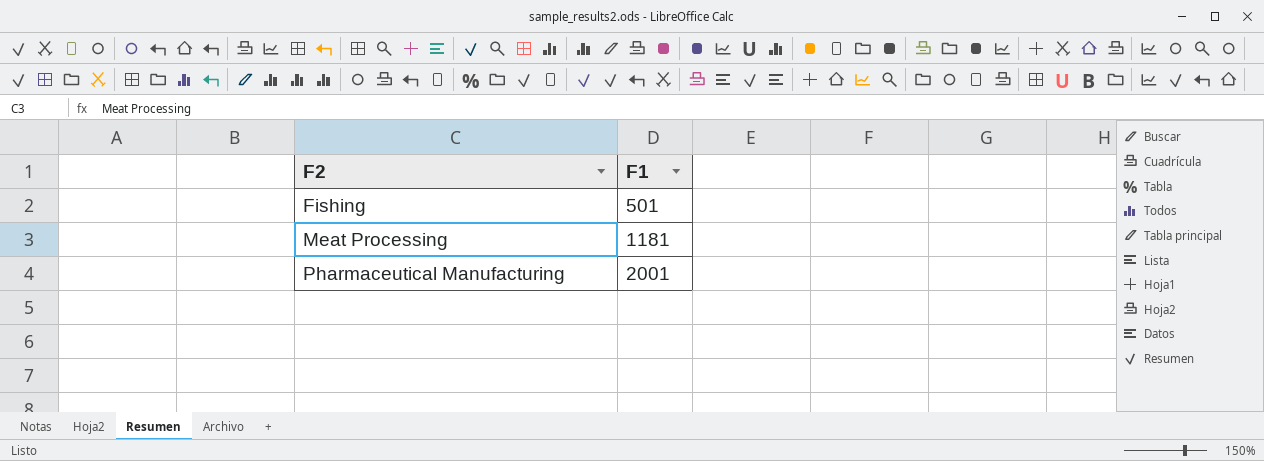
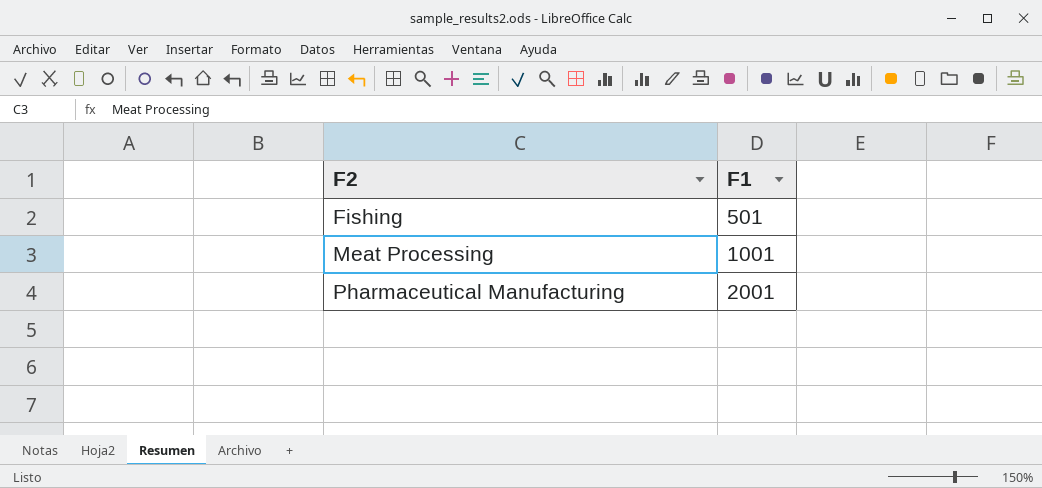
Meat Processing | F1: 1181 -> 1001

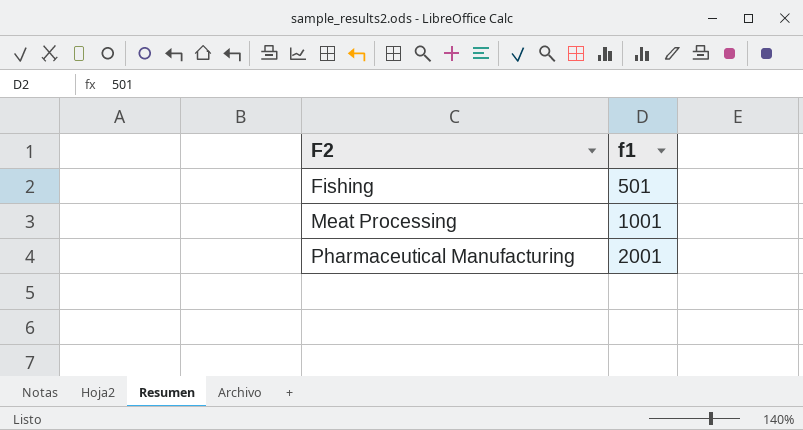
column name: F1 -> f1

